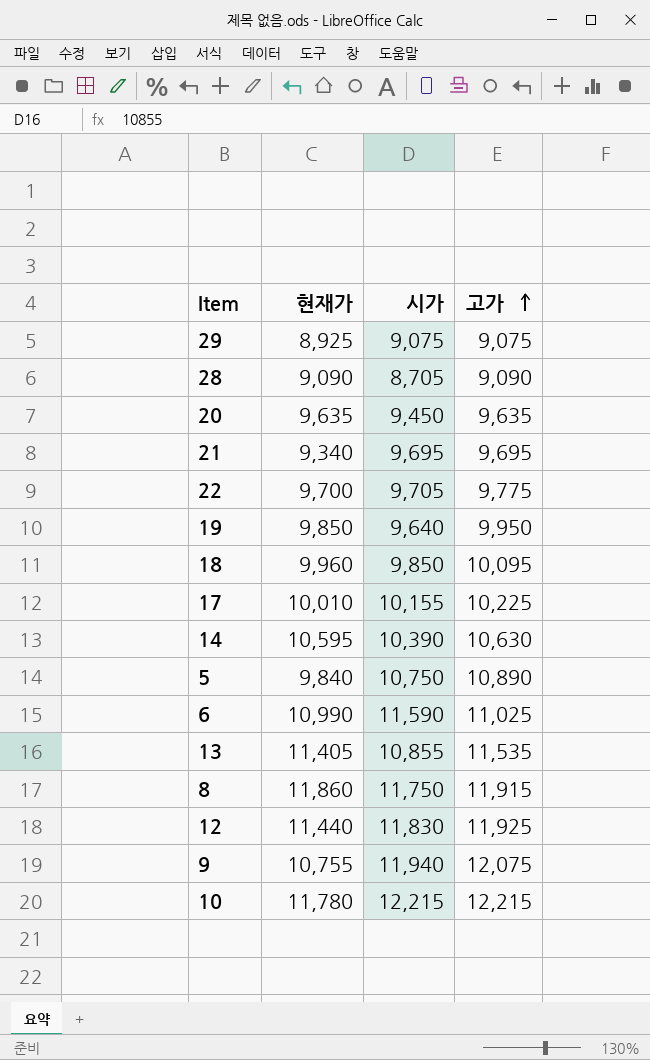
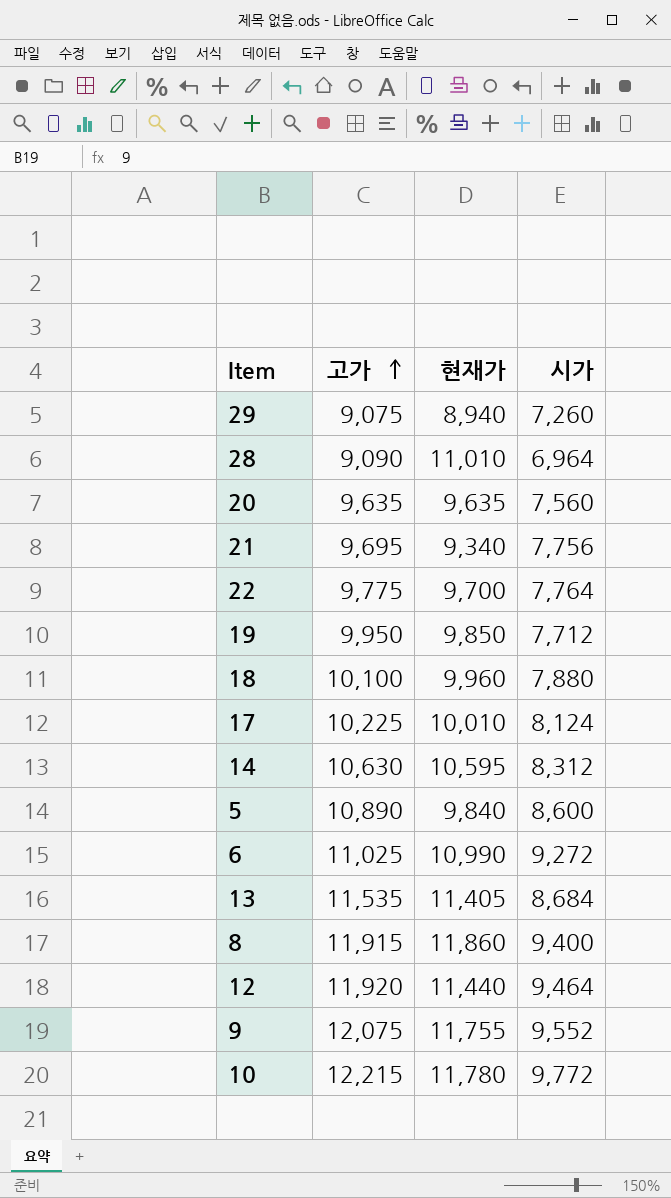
column 고가 | position: 4 -> 2
29 | 현재가: 8,925 -> 8,940
29 | 시가: 9,075 -> 7,260
28 | 현재가: 9,090 -> 11,010
28 | 시가: 8,705 -> 6,964
20 | 시가: 9,450 -> 7,560
21 | 시가: 9,695 -> 7,756
22 | 시가: 9,705 -> 7,764
19 | 시가: 9,640 -> 7,712
18 | 고가: 10,095 -> 10,100
18 | 시가: 9,850 -> 7,880
17 | 시가: 10,155 -> 8,124
14 | 시가: 10,390 -> 8,312
5 | 시가: 10,750 -> 8,600
6 | 시가: 11,590 -> 9,272
13 | 시가: 10,855 -> 8,684
8 | 시가: 11,750 -> 9,400
12 | 고가: 11,925 -> 11,920
12 | 시가: 11,830 -> 9,464
9 | 현재가: 10,755 -> 11,755
9 | 시가: 11,940 -> 9,552
10 | 시가: 12,215 -> 9,772

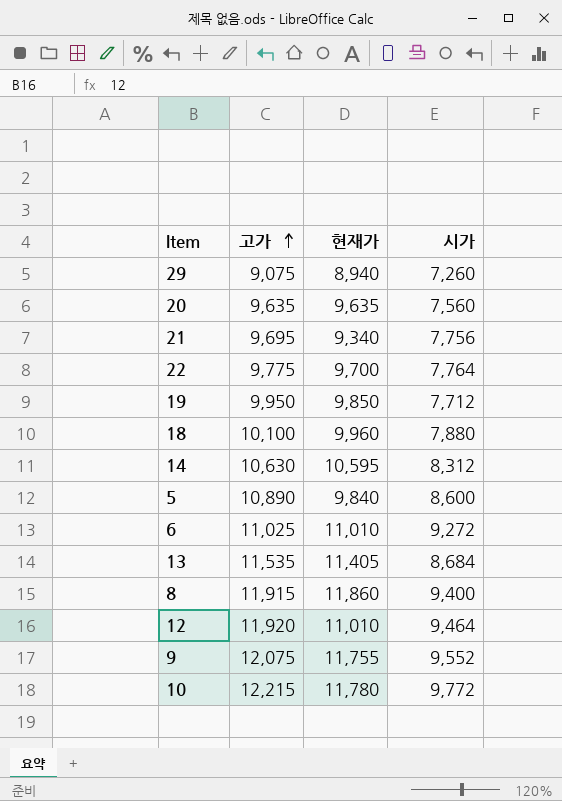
row 28: 9,090 | 11,010 | 6,964 -> none
row 17: 10,225 | 10,010 | 8,124 -> none
6 | 현재가: 10,990 -> 11,010
12 | 현재가: 11,440 -> 11,010

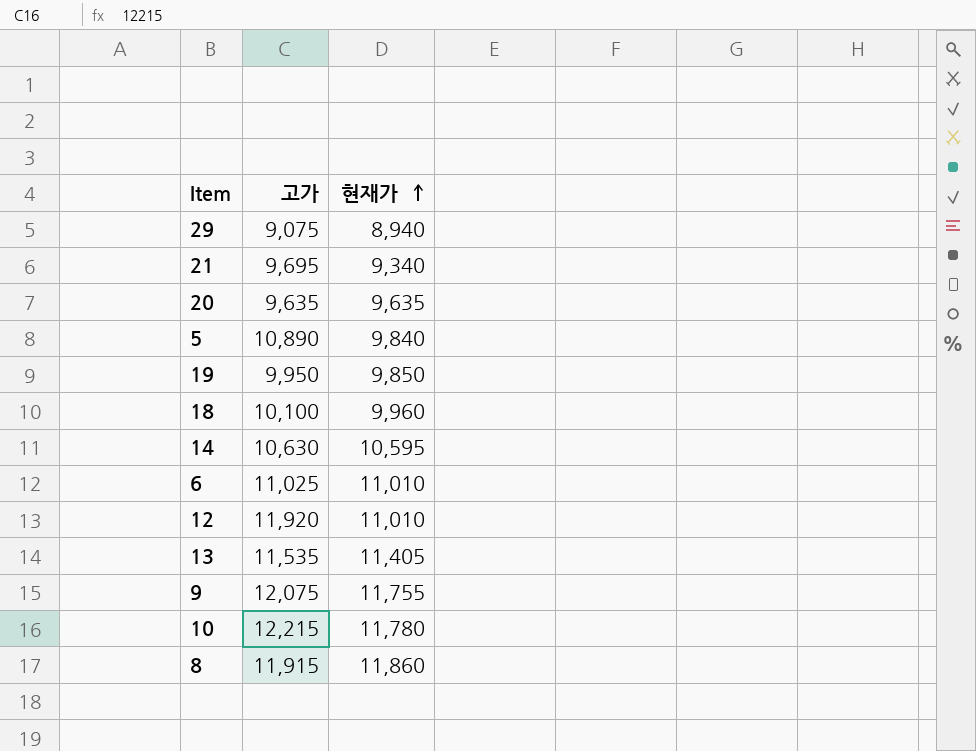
row order: 고가 ascending -> 현재가 ascending
column 시가 | position: 4 -> none
row 22: 9,775 | 9,700 | 7,764 -> none

